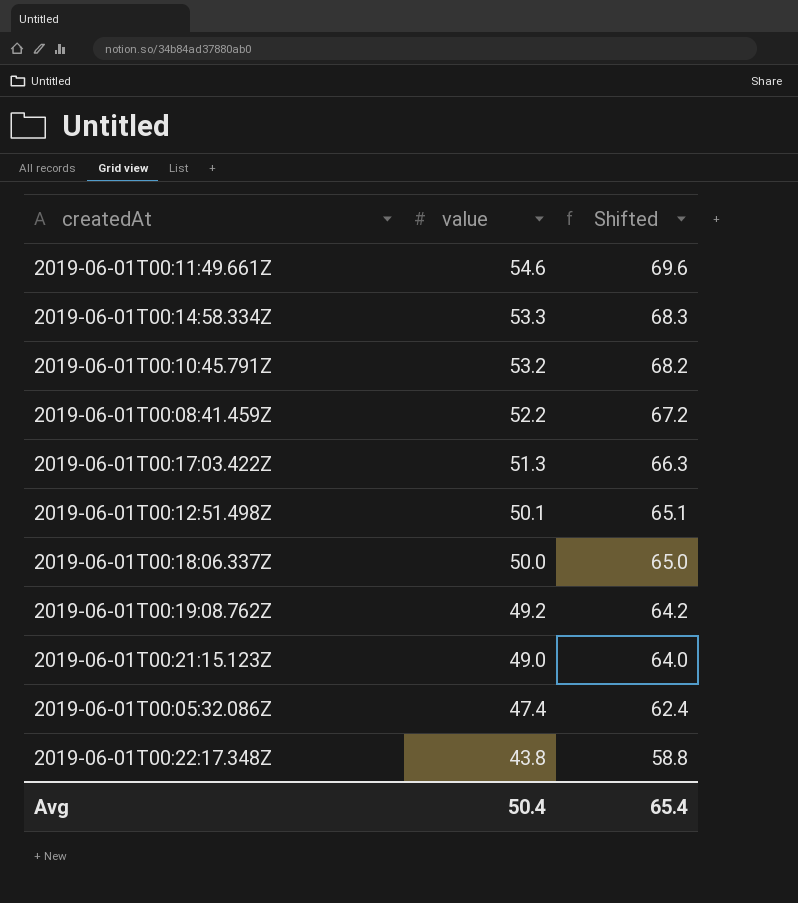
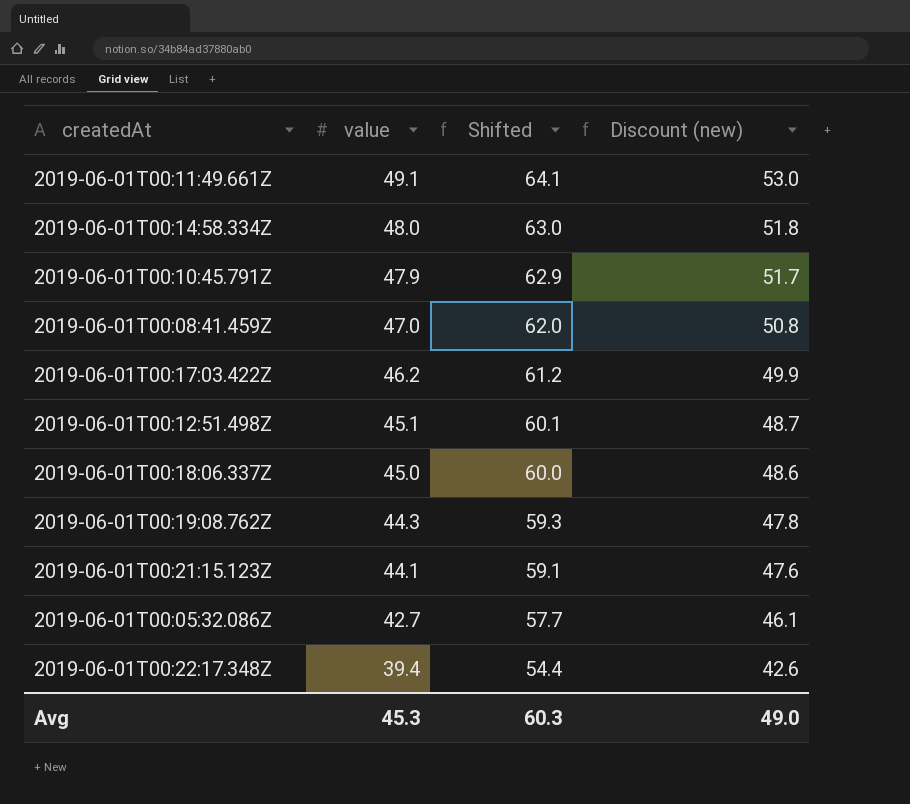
column Discount (new) | formula: none -> [value] * 1.08
2019-06-01T00:11:49.661Z | value: 54.6 -> 49.1
2019-06-01T00:11:49.661Z | Shifted: 69.6 -> 64.1
2019-06-01T00:14:58.334Z | value: 53.3 -> 48.0
2019-06-01T00:14:58.334Z | Shifted: 68.3 -> 63.0
2019-06-01T00:10:45.791Z | value: 53.2 -> 47.9
2019-06-01T00:10:45.791Z | Shifted: 68.2 -> 62.9
2019-06-01T00:08:41.459Z | value: 52.2 -> 47.0
2019-06-01T00:08:41.459Z | Shifted: 67.2 -> 62.0
2019-06-01T00:17:03.422Z | value: 51.3 -> 46.2
2019-06-01T00:17:03.422Z | Shifted: 66.3 -> 61.2
2019-06-01T00:12:51.498Z | value: 50.1 -> 45.1
2019-06-01T00:12:51.498Z | Shifted: 65.1 -> 60.1
2019-06-01T00:18:06.337Z | value: 50.0 -> 45.0
2019-06-01T00:18:06.337Z | Shifted: 65.0 -> 60.0
2019-06-01T00:19:08.762Z | value: 49.2 -> 44.3
2019-06-01T00:19:08.762Z | Shifted: 64.2 -> 59.3
2019-06-01T00:21:15.123Z | value: 49.0 -> 44.1
2019-06-01T00:21:15.123Z | Shifted: 64.0 -> 59.1
2019-06-01T00:05:32.086Z | value: 47.4 -> 42.7
2019-06-01T00:05:32.086Z | Shifted: 62.4 -> 57.7
2019-06-01T00:22:17.348Z | value: 43.8 -> 39.4
2019-06-01T00:22:17.348Z | Shifted: 58.8 -> 54.4
Avg | value: 50.4 -> 45.3
Avg | Shifted: 65.4 -> 60.3

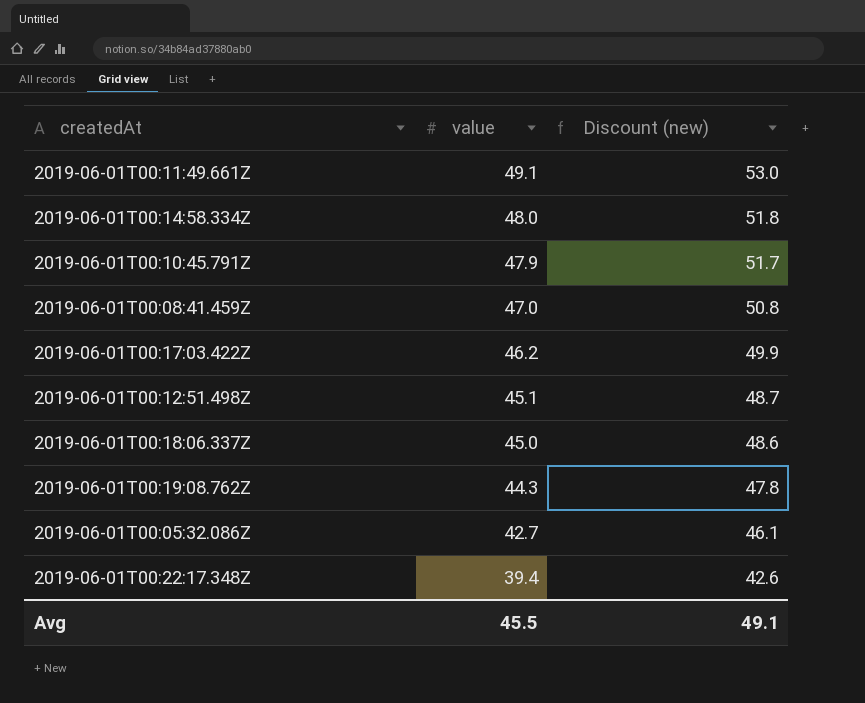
column Shifted | formula: [value] + 15 -> none
row 2019-06-01T00:21:15.123Z: 44.1 | 59.1 | 47.6 -> none
Avg | value: 45.3 -> 45.5
Avg | Discount (new): 49.0 -> 49.1

